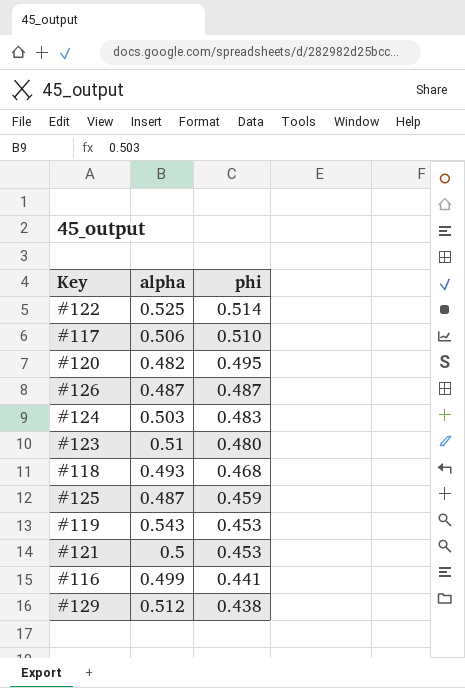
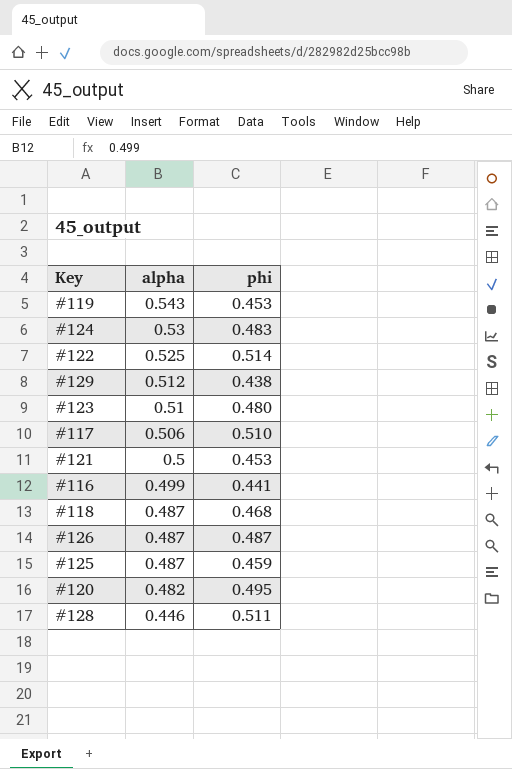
row order: phi descending -> alpha descending
#124 | alpha: 0.503 -> 0.53
#118 | alpha: 0.493 -> 0.487
row #128: none -> 0.446 | 0.511

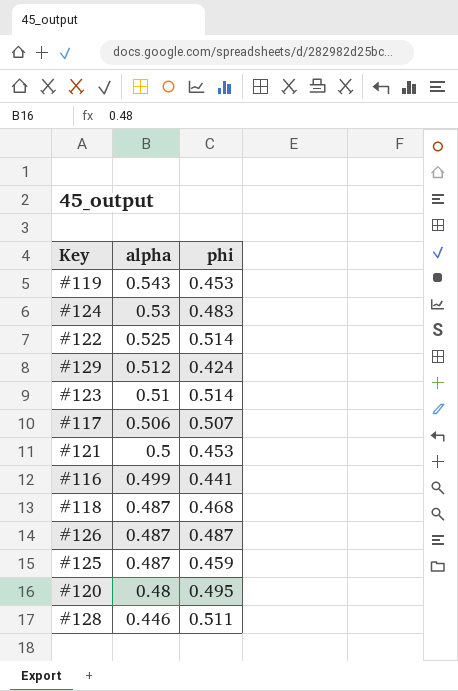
#129 | phi: 0.438 -> 0.424
#123 | phi: 0.480 -> 0.514
#117 | phi: 0.510 -> 0.507
#120 | alpha: 0.482 -> 0.48

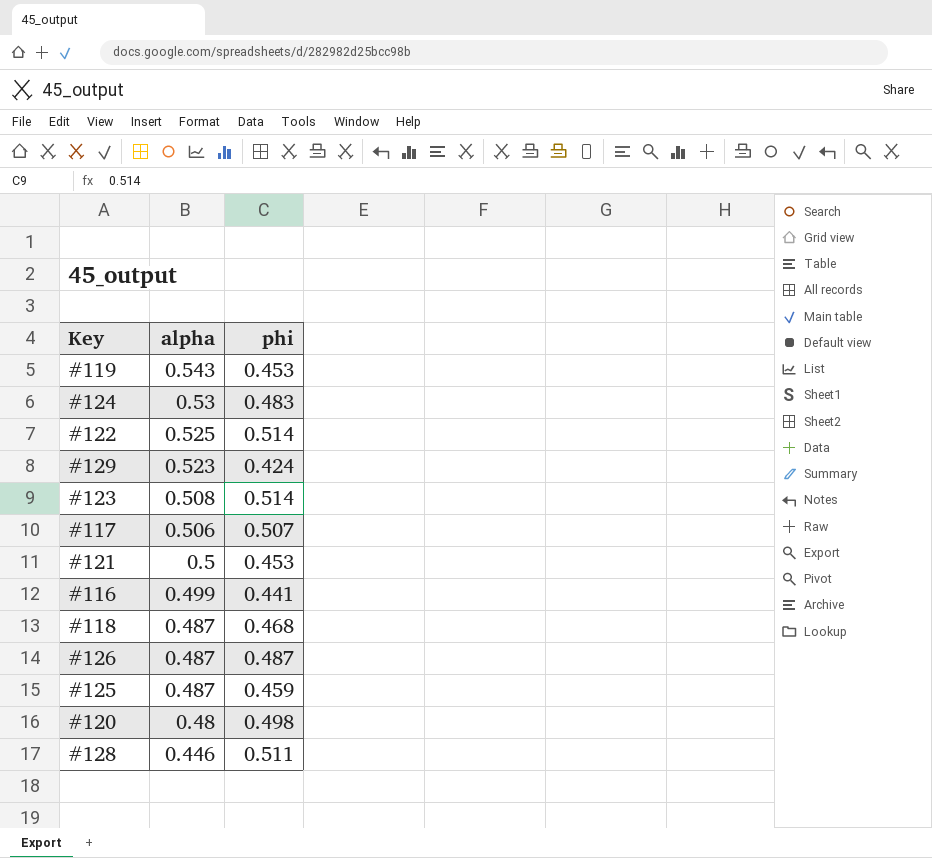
#129 | alpha: 0.512 -> 0.523
#123 | alpha: 0.51 -> 0.508
#120 | phi: 0.495 -> 0.498

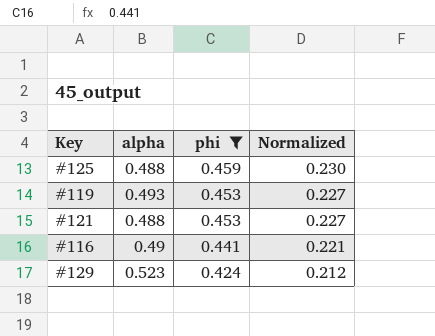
filter: none -> phi <= 0.459
row order: alpha descending -> phi descending
column Normalized | formula: none -> [phi] * 0.5
#125 | alpha: 0.487 -> 0.488
#119 | alpha: 0.543 -> 0.493
#121 | alpha: 0.5 -> 0.488
#116 | alpha: 0.499 -> 0.49

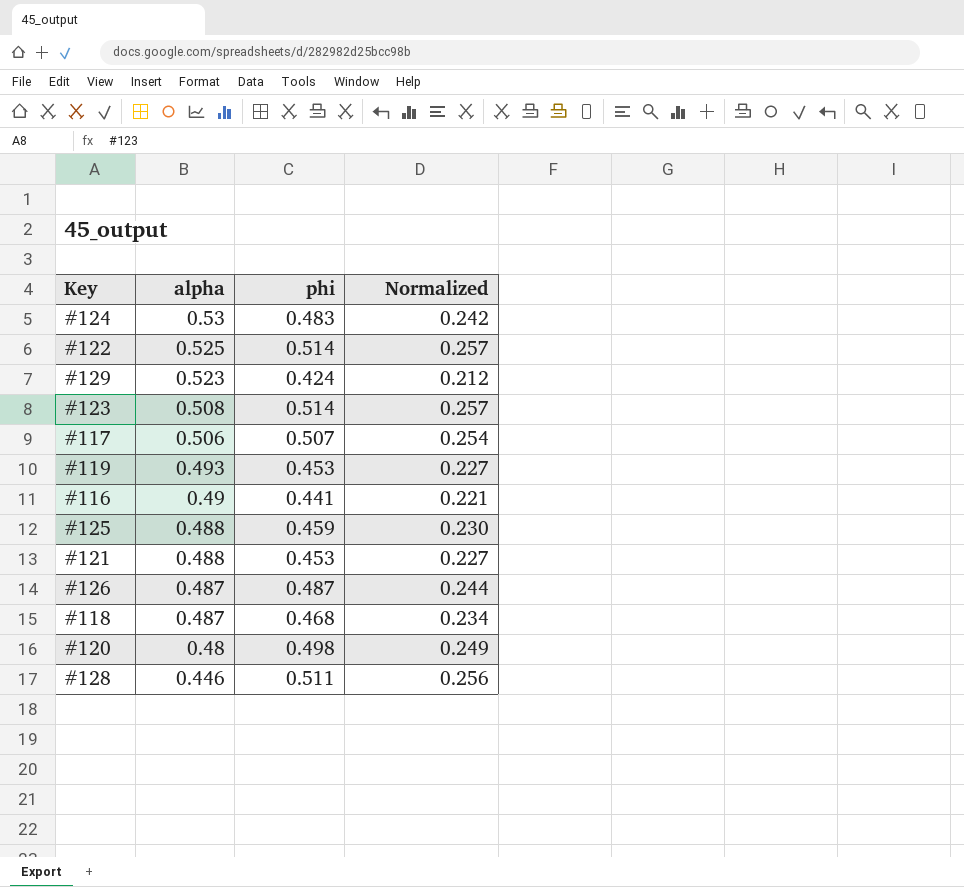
filter: phi <= 0.459 -> none
row order: phi descending -> alpha descending

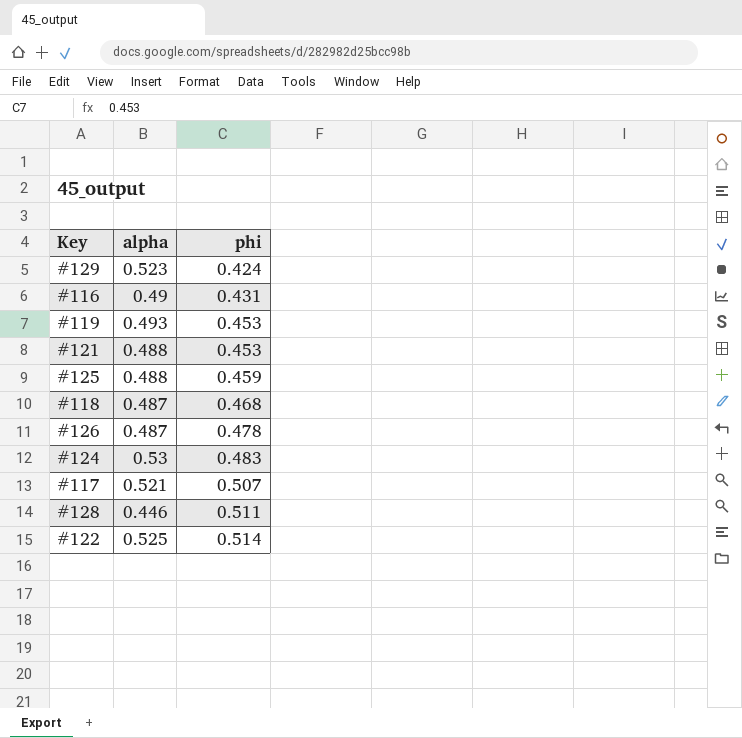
row order: alpha descending -> phi ascending
column Normalized | formula: [phi] * 0.5 -> none
row #123: 0.508 | 0.514 | 0.257 -> none
row #120: 0.48 | 0.498 | 0.249 -> none
#116 | phi: 0.441 -> 0.431
#126 | phi: 0.487 -> 0.478
#117 | alpha: 0.506 -> 0.521

